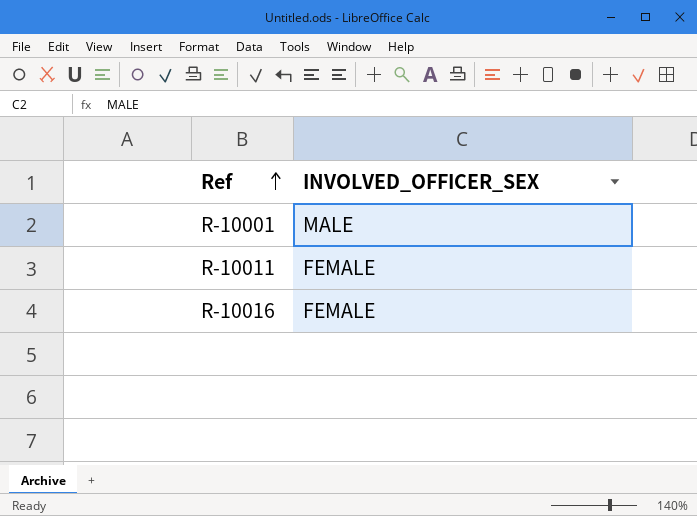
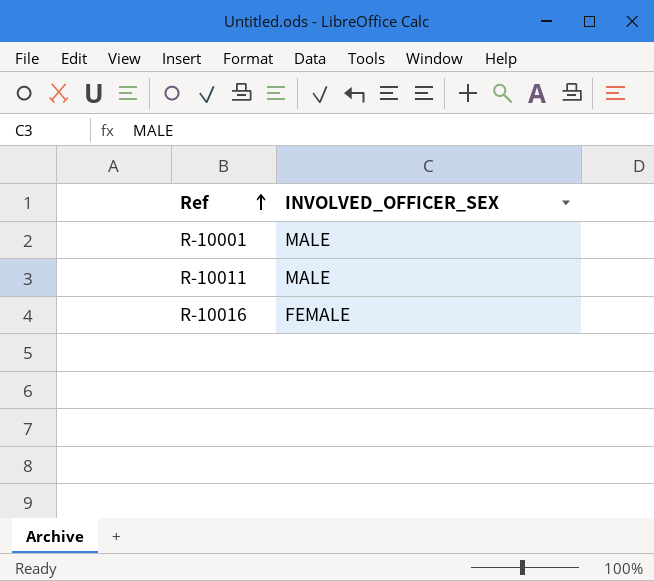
R-10011 | INVOLVED_OFFICER_SEX: FEMALE -> MALE

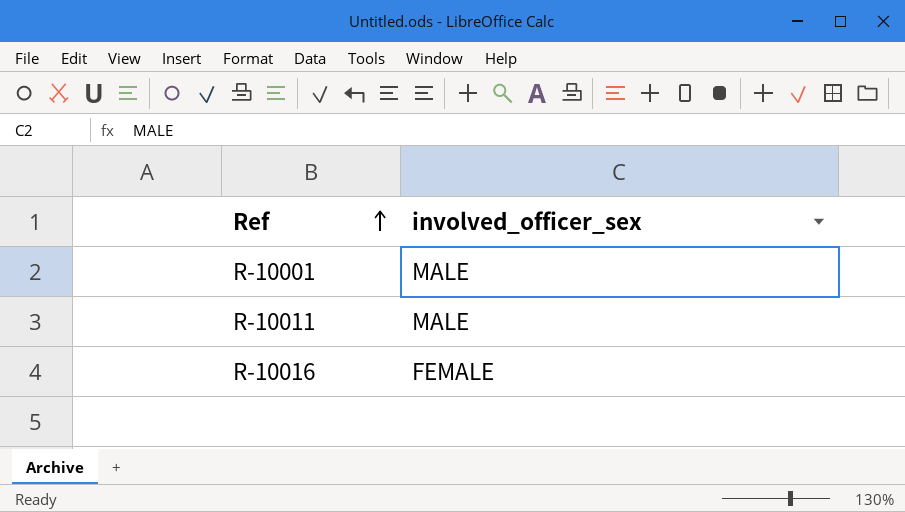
column name: INVOLVED_OFFICER_SEX -> involved_officer_sex

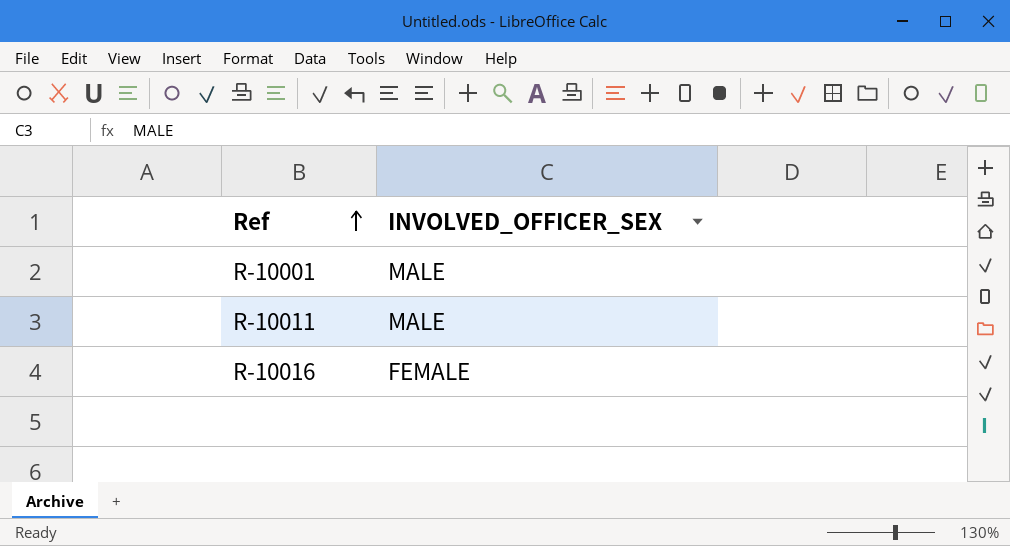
column name: involved_officer_sex -> INVOLVED_OFFICER_SEX

